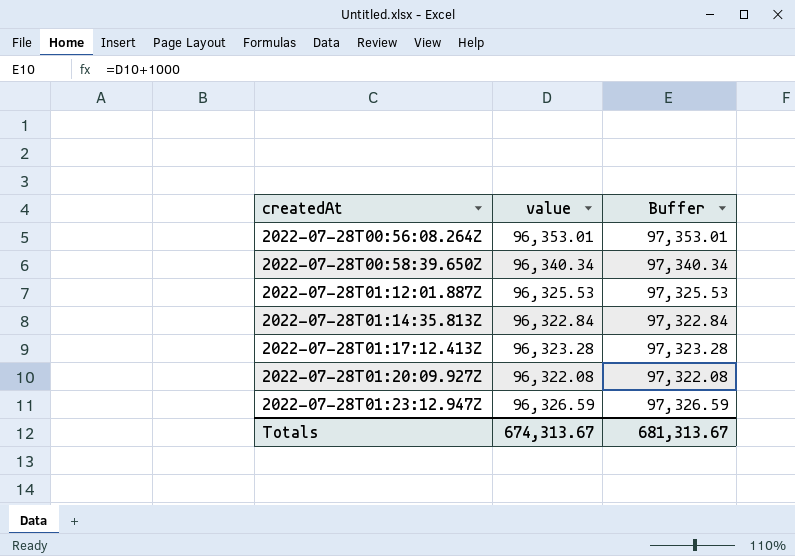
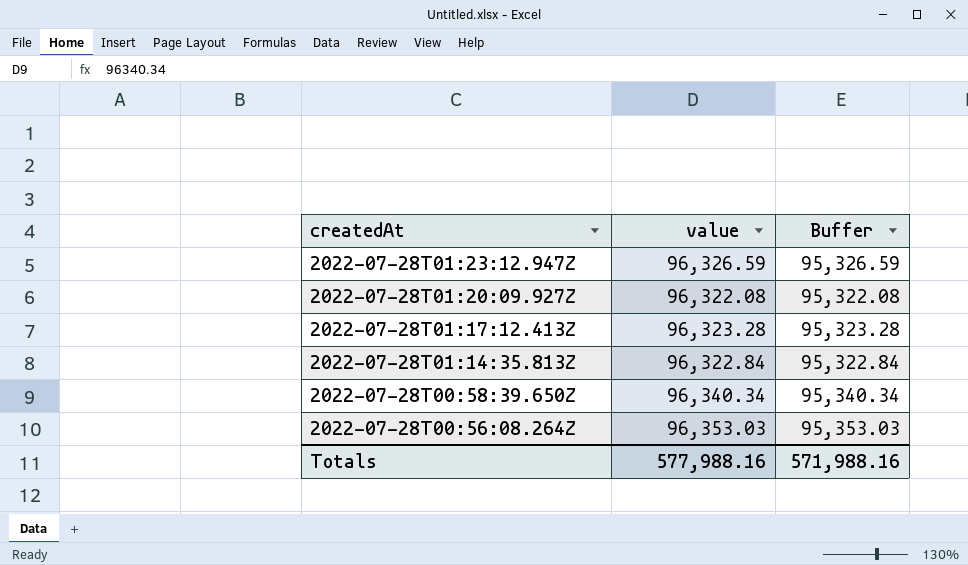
row order: createdAt ascending -> createdAt descending
column Buffer | formula: [value] + 1000 -> [value] - 1000
row 2022-07-28T01:12:01.887Z: 96,325.53 | 97,325.53 -> none
2022-07-28T00:56:08.264Z | value: 96,353.01 -> 96,353.03
Totals | value: 674,313.67 -> 577,988.16
Totals | Buffer: 681,313.67 -> 571,988.16

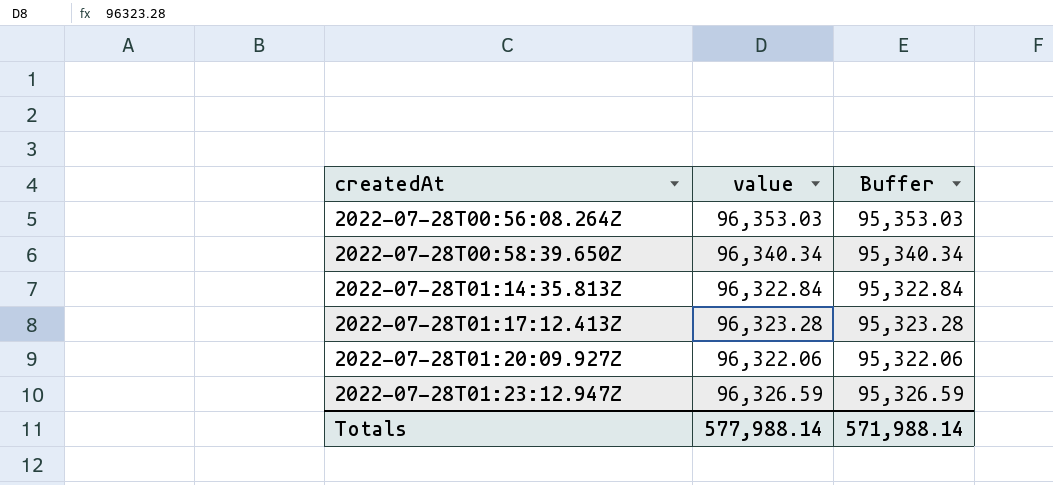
row order: createdAt descending -> createdAt ascending
2022-07-28T01:20:09.927Z | value: 96,322.08 -> 96,322.06
2022-07-28T01:20:09.927Z | Buffer: 95,322.08 -> 95,322.06
Totals | value: 577,988.16 -> 577,988.14
Totals | Buffer: 571,988.16 -> 571,988.14

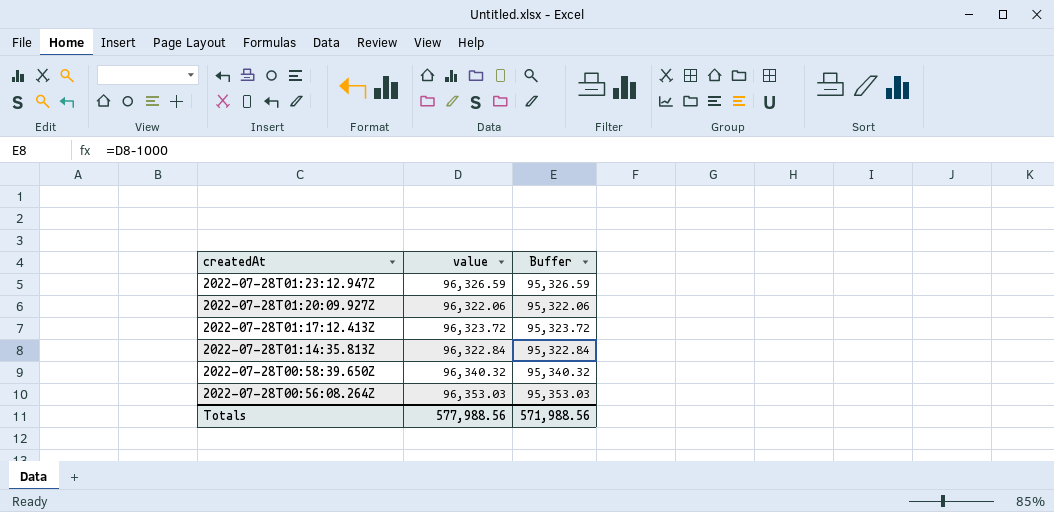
row order: createdAt ascending -> createdAt descending
2022-07-28T01:17:12.413Z | value: 96,323.28 -> 96,323.72
2022-07-28T01:17:12.413Z | Buffer: 95,323.28 -> 95,323.72
2022-07-28T00:58:39.650Z | value: 96,340.34 -> 96,340.32
2022-07-28T00:58:39.650Z | Buffer: 95,340.34 -> 95,340.32
Totals | value: 577,988.14 -> 577,988.56
Totals | Buffer: 571,988.14 -> 571,988.56

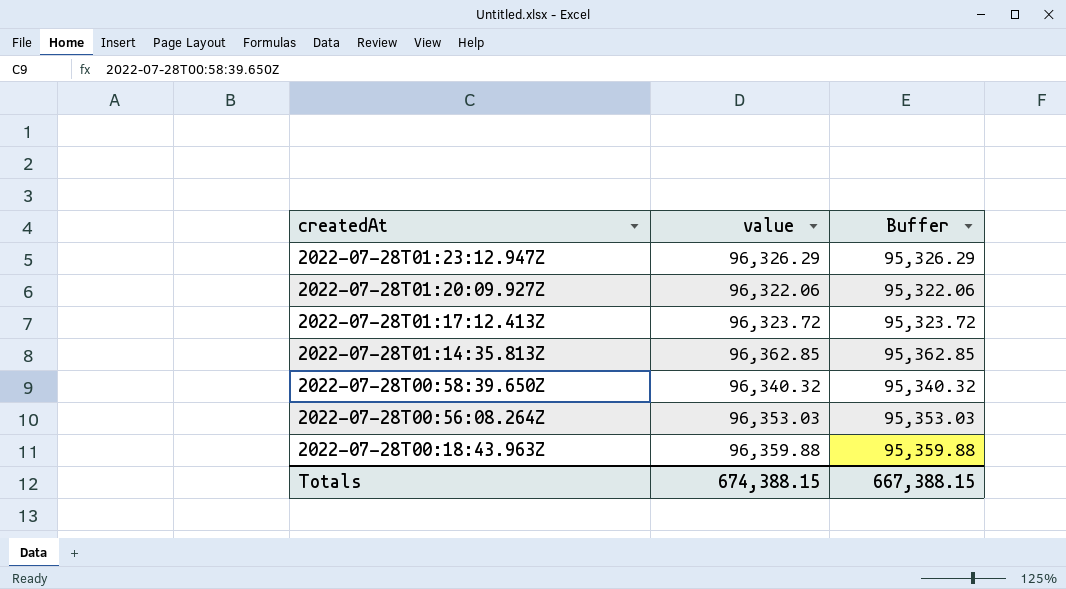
2022-07-28T01:23:12.947Z | value: 96,326.59 -> 96,326.29
2022-07-28T01:23:12.947Z | Buffer: 95,326.59 -> 95,326.29
2022-07-28T01:14:35.813Z | value: 96,322.84 -> 96,362.85
2022-07-28T01:14:35.813Z | Buffer: 95,322.84 -> 95,362.85
row 2022-07-28T00:18:43.963Z: none -> 96,359.88 | 95,359.88
Totals | value: 577,988.56 -> 674,388.15
Totals | Buffer: 571,988.56 -> 667,388.15

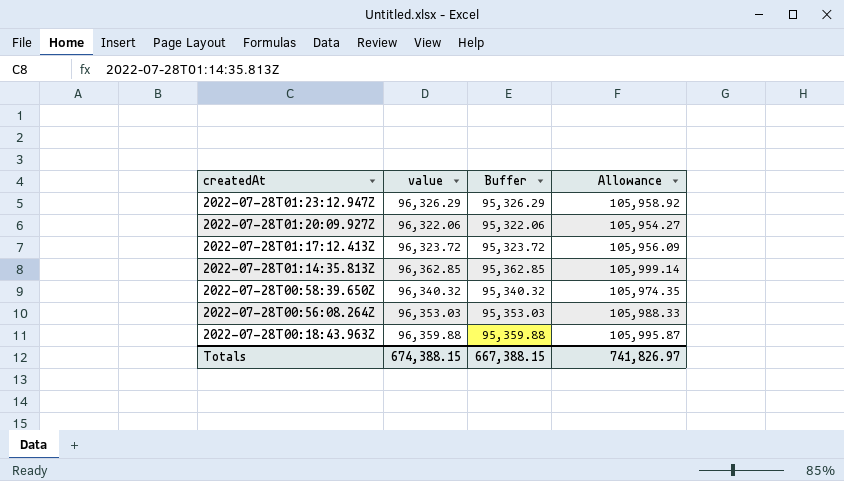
column Allowance | formula: none -> [value] * 1.1

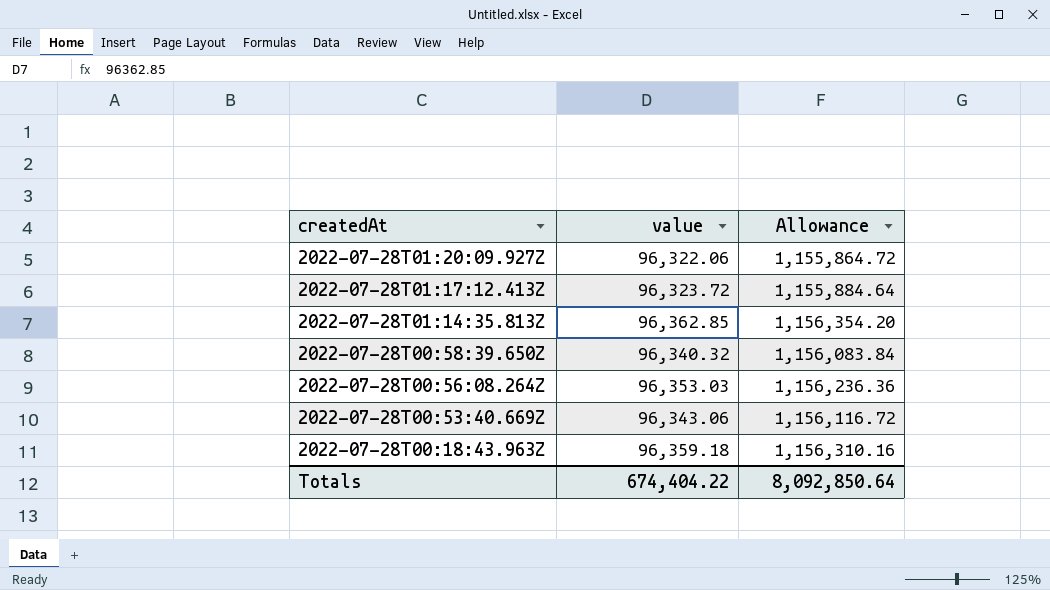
column Buffer | formula: [value] - 1000 -> none
column Allowance | formula: [value] * 1.1 -> [value] * 12
row 2022-07-28T01:23:12.947Z: 96,326.29 | 95,326.29 | 105,958.92 -> none
row 2022-07-28T00:53:40.669Z: none -> 96,343.06 | 1,156,116.72
2022-07-28T00:18:43.963Z | value: 96,359.88 -> 96,359.18
Totals | value: 674,388.15 -> 674,404.22
Totals | Allowance: 741,826.97 -> 8,092,850.64

